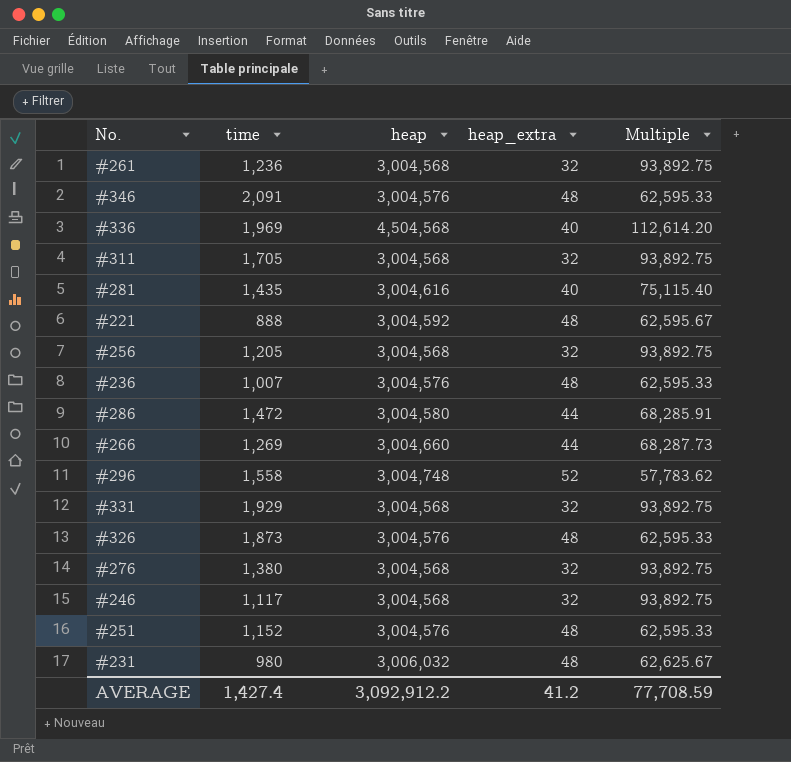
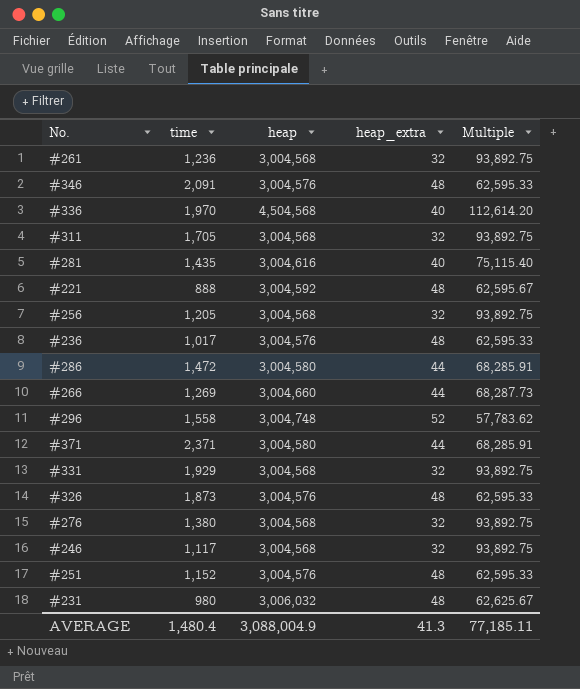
#336 | time: 1,969 -> 1,970
#236 | time: 1,007 -> 1,017
row #371: none -> 2,371 | 3,004,580 | 44 | 68,285.91
AVERAGE | time: 1,427.4 -> 1,480.4
AVERAGE | heap: 3,092,912.2 -> 3,088,004.9
AVERAGE | heap_extra: 41.2 -> 41.3
AVERAGE | Multiple: 77,708.59 -> 77,185.11

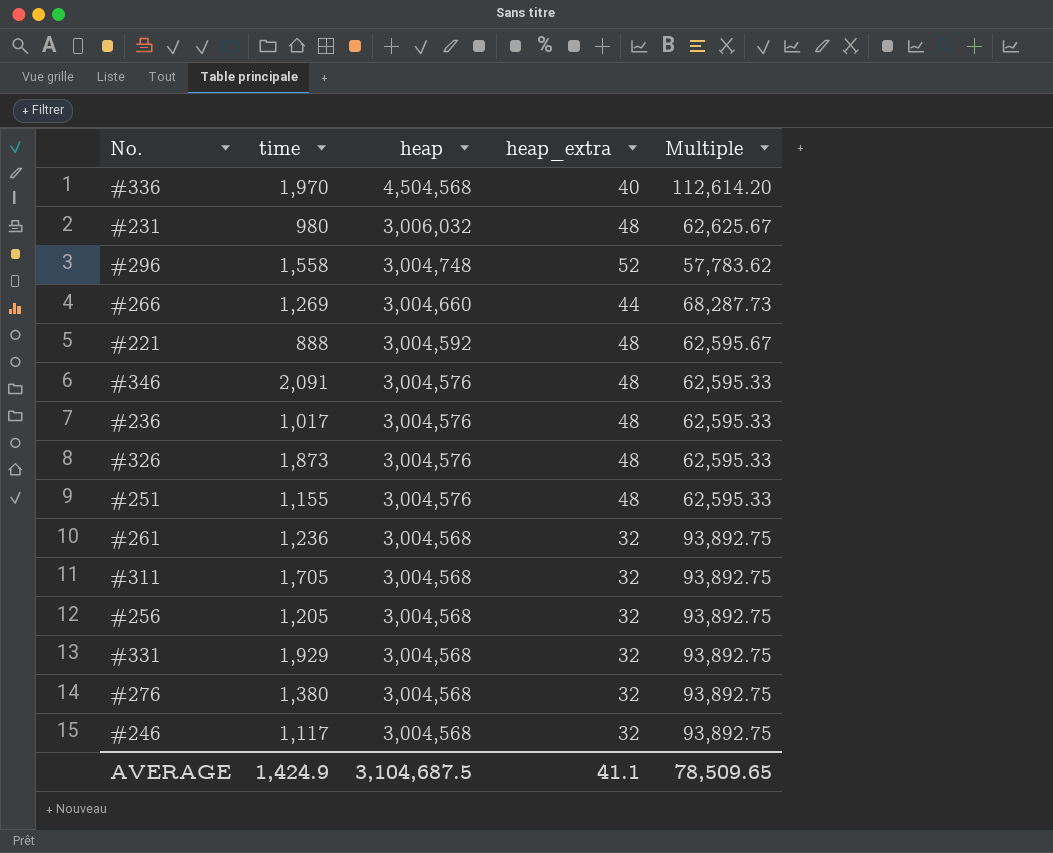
row order: none -> heap descending
row #281: 1,435 | 3,004,616 | 40 | 75,115.40 -> none
row #286: 1,472 | 3,004,580 | 44 | 68,285.91 -> none
row #371: 2,371 | 3,004,580 | 44 | 68,285.91 -> none
#251 | time: 1,152 -> 1,155
AVERAGE | time: 1,480.4 -> 1,424.9
AVERAGE | heap: 3,088,004.9 -> 3,104,687.5
AVERAGE | heap_extra: 41.3 -> 41.1
AVERAGE | Multiple: 77,185.11 -> 78,509.65

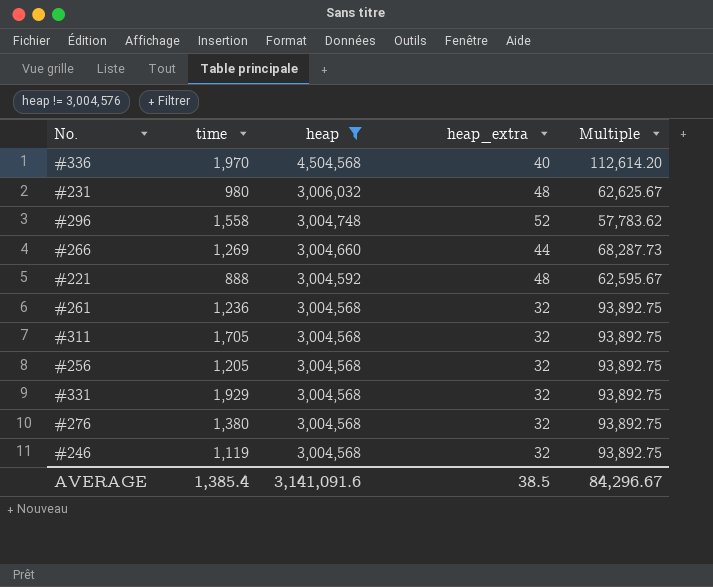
filter: none -> heap != 3,004,576
#246 | time: 1,117 -> 1,119
AVERAGE | time: 1,424.9 -> 1,385.4
AVERAGE | heap: 3,104,687.5 -> 3,141,091.6
AVERAGE | heap_extra: 41.1 -> 38.5
AVERAGE | Multiple: 78,509.65 -> 84,296.67

